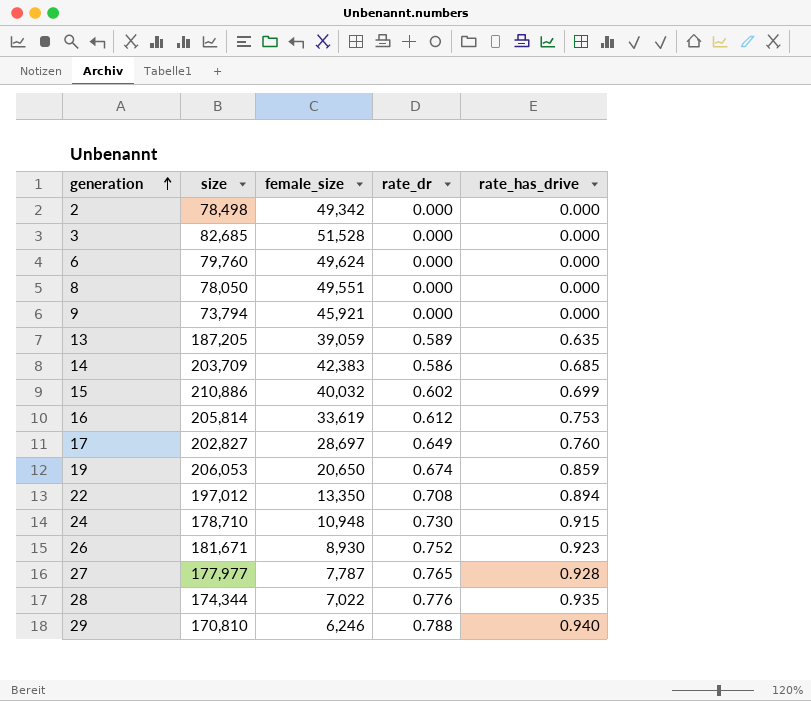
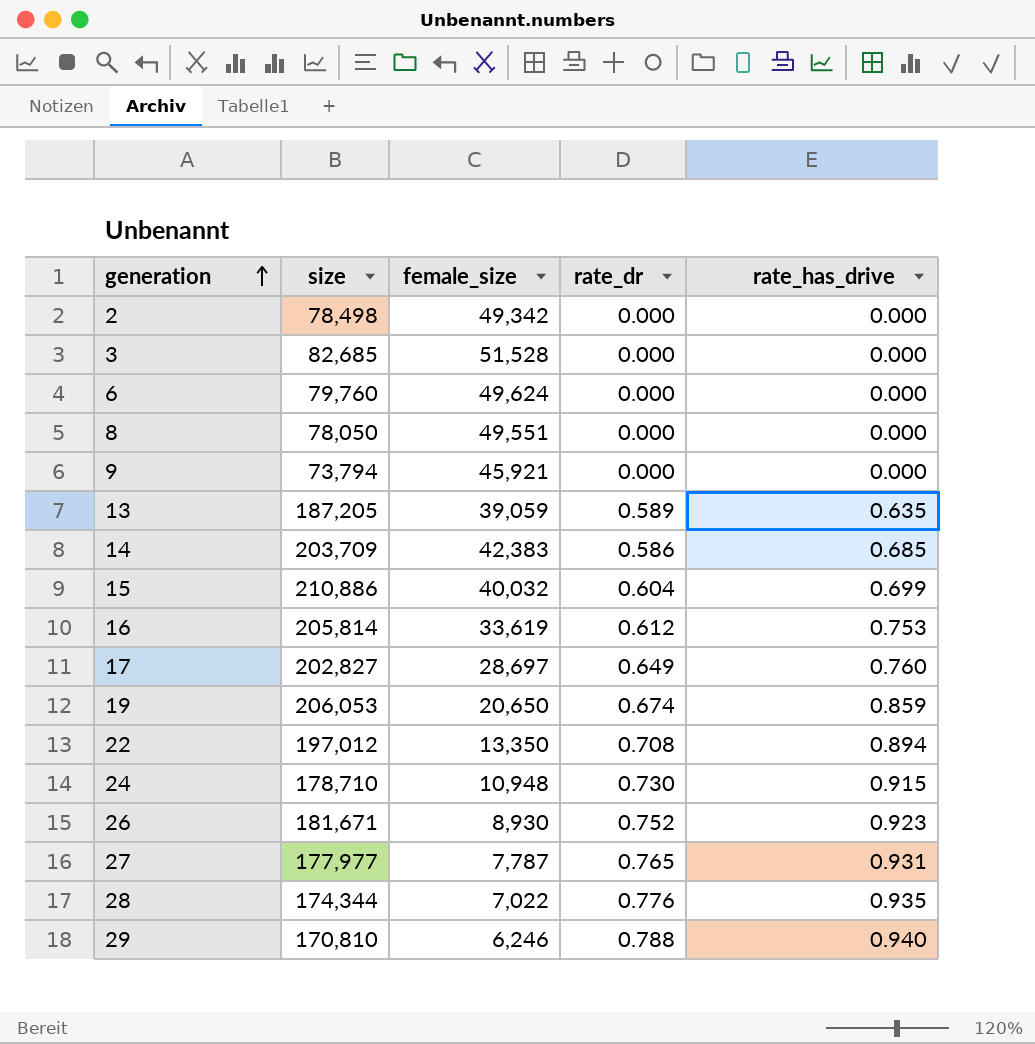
15 | rate_dr: 0.602 -> 0.604
27 | rate_has_drive: 0.928 -> 0.931

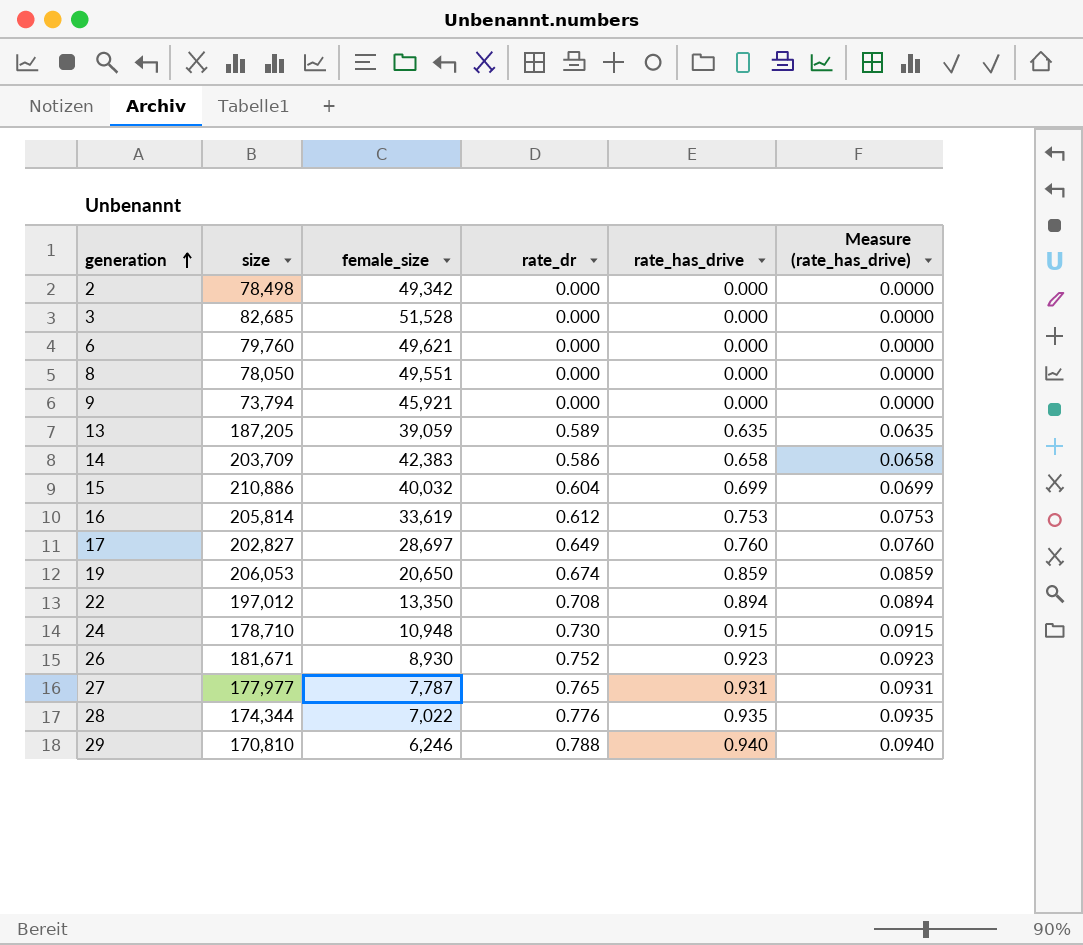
column Measure (rate_has_drive) | formula: none -> [rate_has_drive] * 0.1
6 | female_size: 49,624 -> 49,621
14 | rate_has_drive: 0.685 -> 0.658

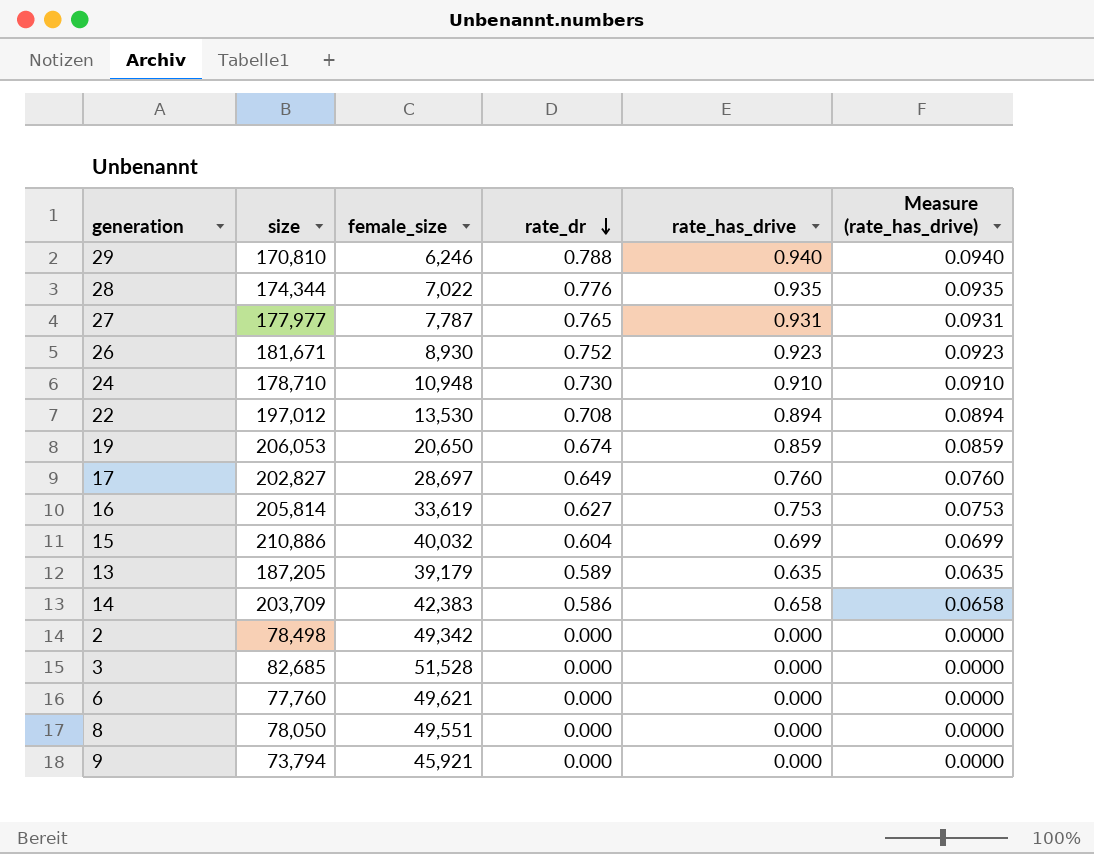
row order: generation ascending -> rate_dr descending
24 | rate_has_drive: 0.915 -> 0.910
24 | Measure (rate_has_drive): 0.0915 -> 0.0910
22 | female_size: 13,350 -> 13,530
16 | rate_dr: 0.612 -> 0.627
13 | female_size: 39,059 -> 39,179
6 | size: 79,760 -> 77,760

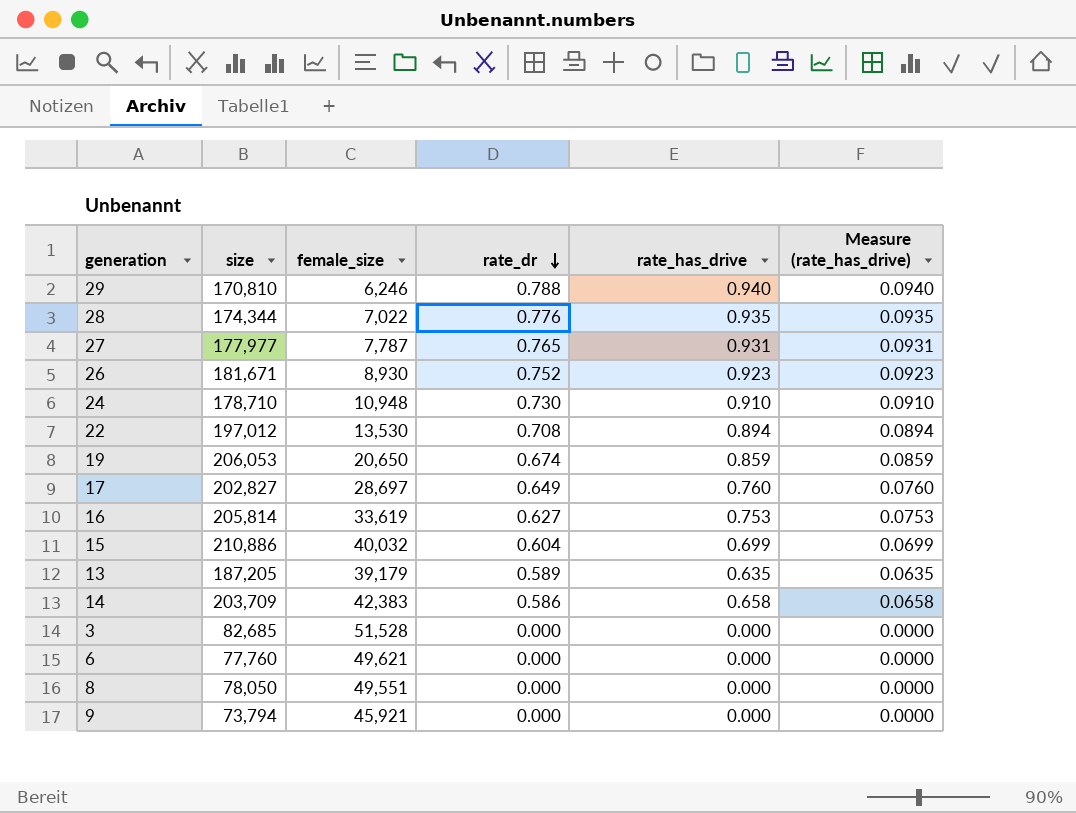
row 2: 78,498 | 49,342 | 0.000 | 0.000 | 0.0000 -> none

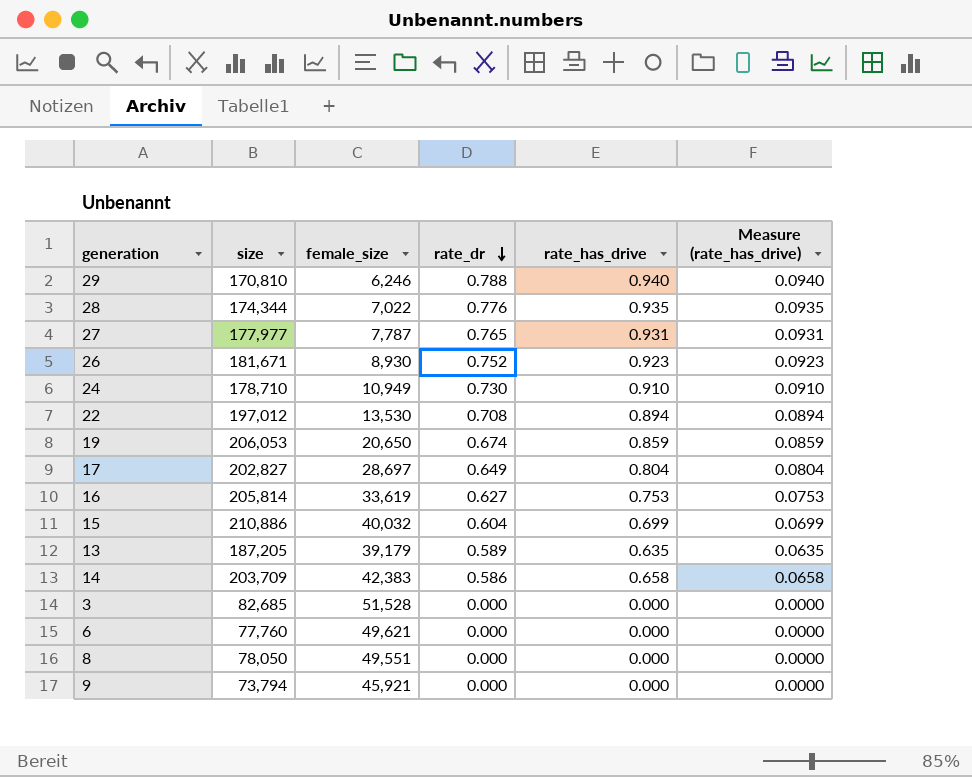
24 | female_size: 10,948 -> 10,949
17 | rate_has_drive: 0.760 -> 0.804
17 | Measure (rate_has_drive): 0.0760 -> 0.0804

